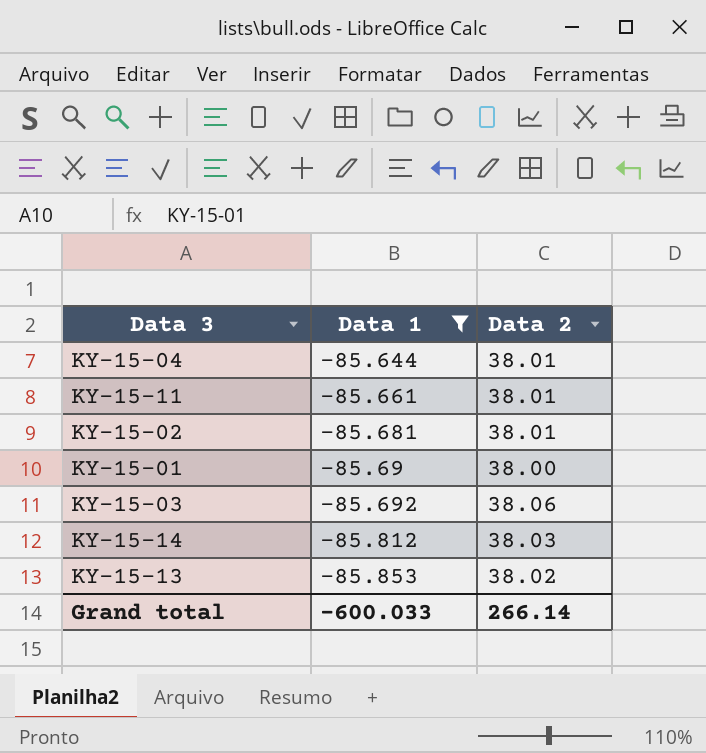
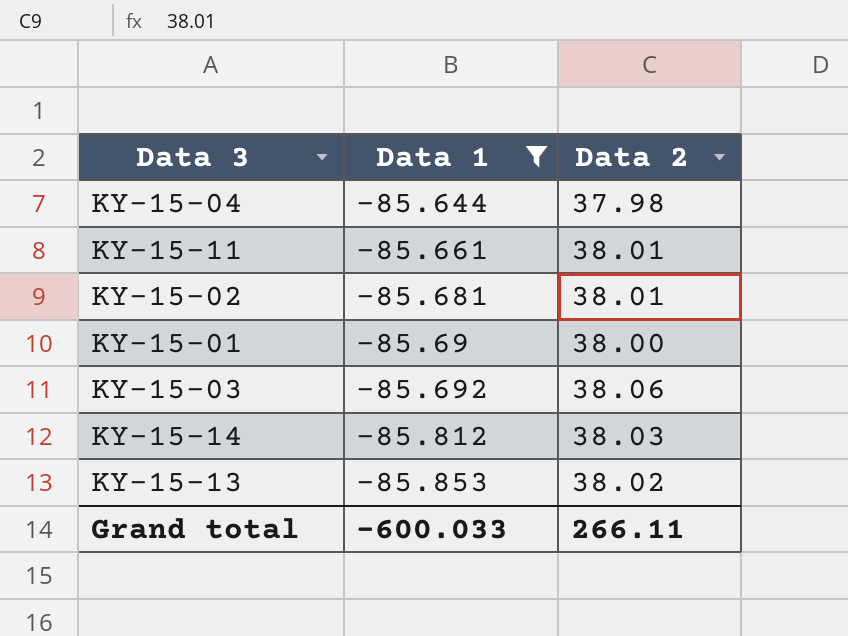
KY-15-04 | Data 2: 38.01 -> 37.98
Grand total | Data 2: 266.14 -> 266.11

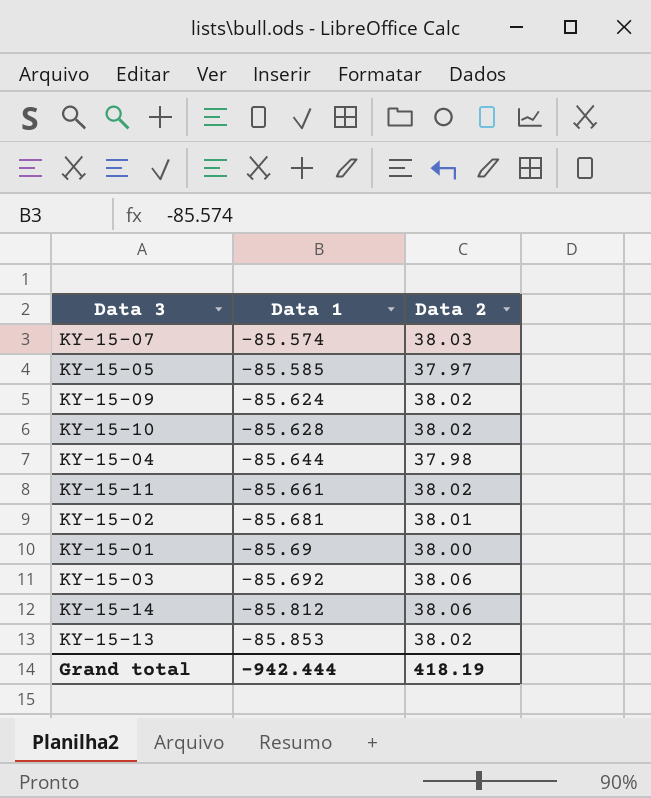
filter: Data 1 <= -85.644 -> none
KY-15-11 | Data 2: 38.01 -> 38.02
KY-15-14 | Data 2: 38.03 -> 38.06
Grand total | Data 1: -600.033 -> -942.444
Grand total | Data 2: 266.11 -> 418.19

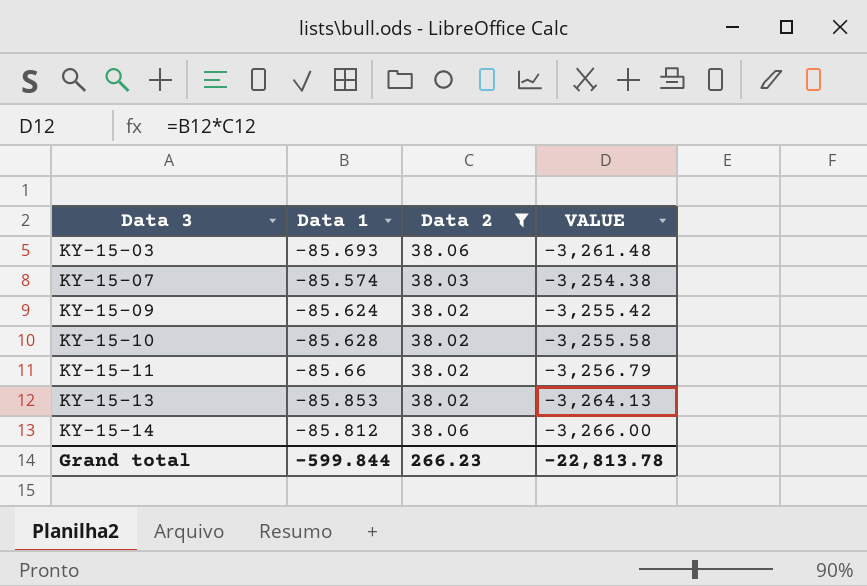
filter: none -> Data 2 >= 38.02
row order: Data 1 descending -> Data 3 ascending
column VALUE | formula: none -> [Data 1] * [Data 2]
KY-15-03 | Data 1: -85.692 -> -85.693
KY-15-11 | Data 1: -85.661 -> -85.66
Grand total | Data 1: -942.444 -> -599.844
Grand total | Data 2: 418.19 -> 266.23

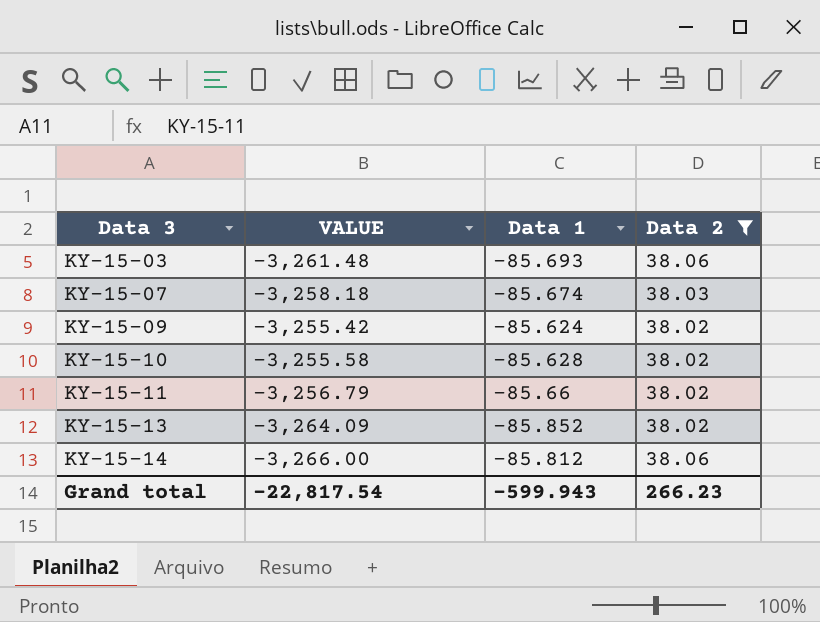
column VALUE | position: 4 -> 2
KY-15-07 | VALUE: -3,254.38 -> -3,258.18
KY-15-07 | Data 1: -85.574 -> -85.674
KY-15-13 | VALUE: -3,264.13 -> -3,264.09
KY-15-13 | Data 1: -85.853 -> -85.852
Grand total | VALUE: -22,813.78 -> -22,817.54
Grand total | Data 1: -599.844 -> -599.943

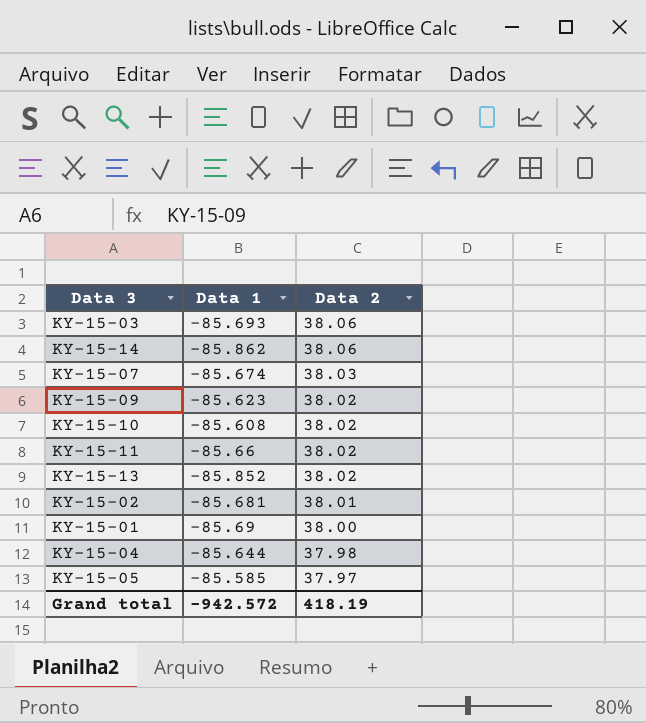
filter: Data 2 >= 38.02 -> none
row order: Data 3 ascending -> Data 2 descending
column VALUE | formula: [Data 1] * [Data 2] -> none
KY-15-14 | Data 1: -85.812 -> -85.862
KY-15-09 | Data 1: -85.624 -> -85.623
KY-15-10 | Data 1: -85.628 -> -85.608
Grand total | Data 1: -599.943 -> -942.572
Grand total | Data 2: 266.23 -> 418.19

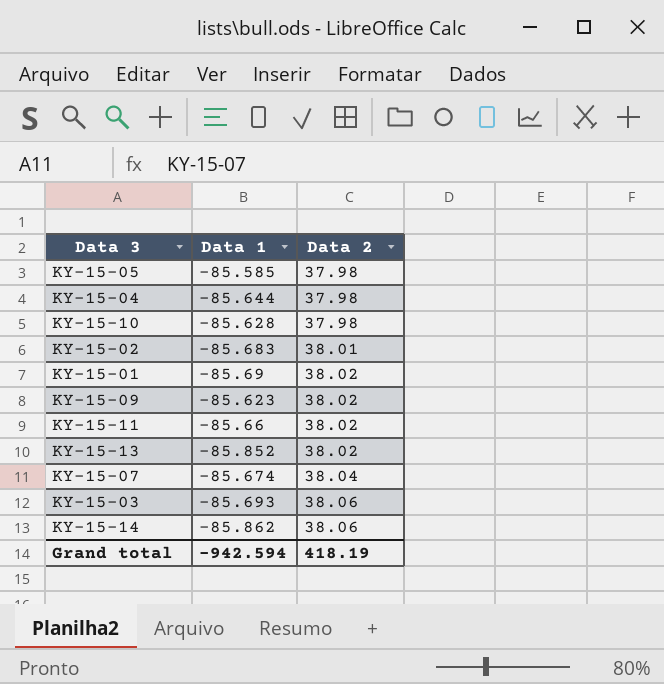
row order: Data 2 descending -> Data 2 ascending
KY-15-05 | Data 2: 37.97 -> 37.98
KY-15-10 | Data 1: -85.608 -> -85.628
KY-15-10 | Data 2: 38.02 -> 37.98
KY-15-02 | Data 1: -85.681 -> -85.683
KY-15-01 | Data 2: 38.00 -> 38.02
KY-15-07 | Data 2: 38.03 -> 38.04
Grand total | Data 1: -942.572 -> -942.594

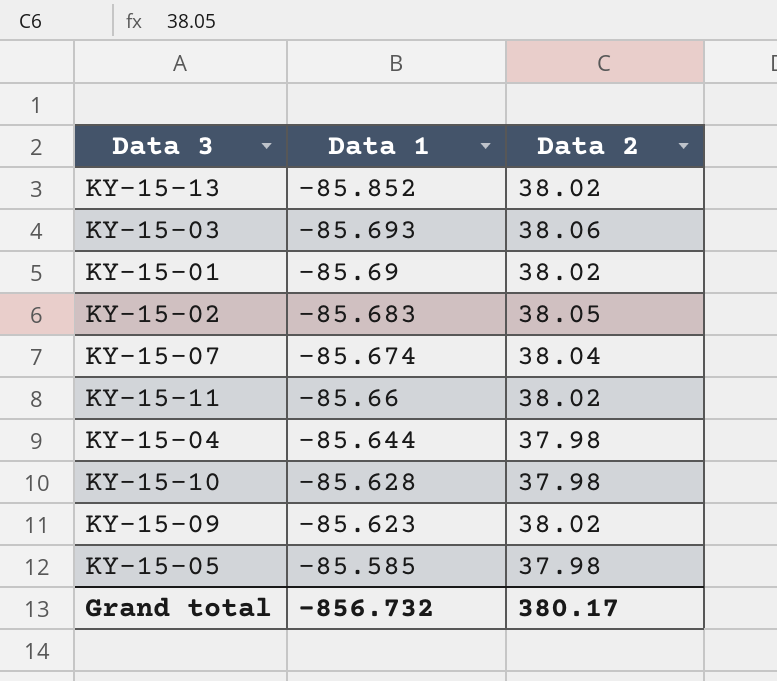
row order: Data 2 ascending -> Data 1 ascending
row KY-15-14: -85.862 | 38.06 -> none
KY-15-02 | Data 2: 38.01 -> 38.05
Grand total | Data 1: -942.594 -> -856.732
Grand total | Data 2: 418.19 -> 380.17

